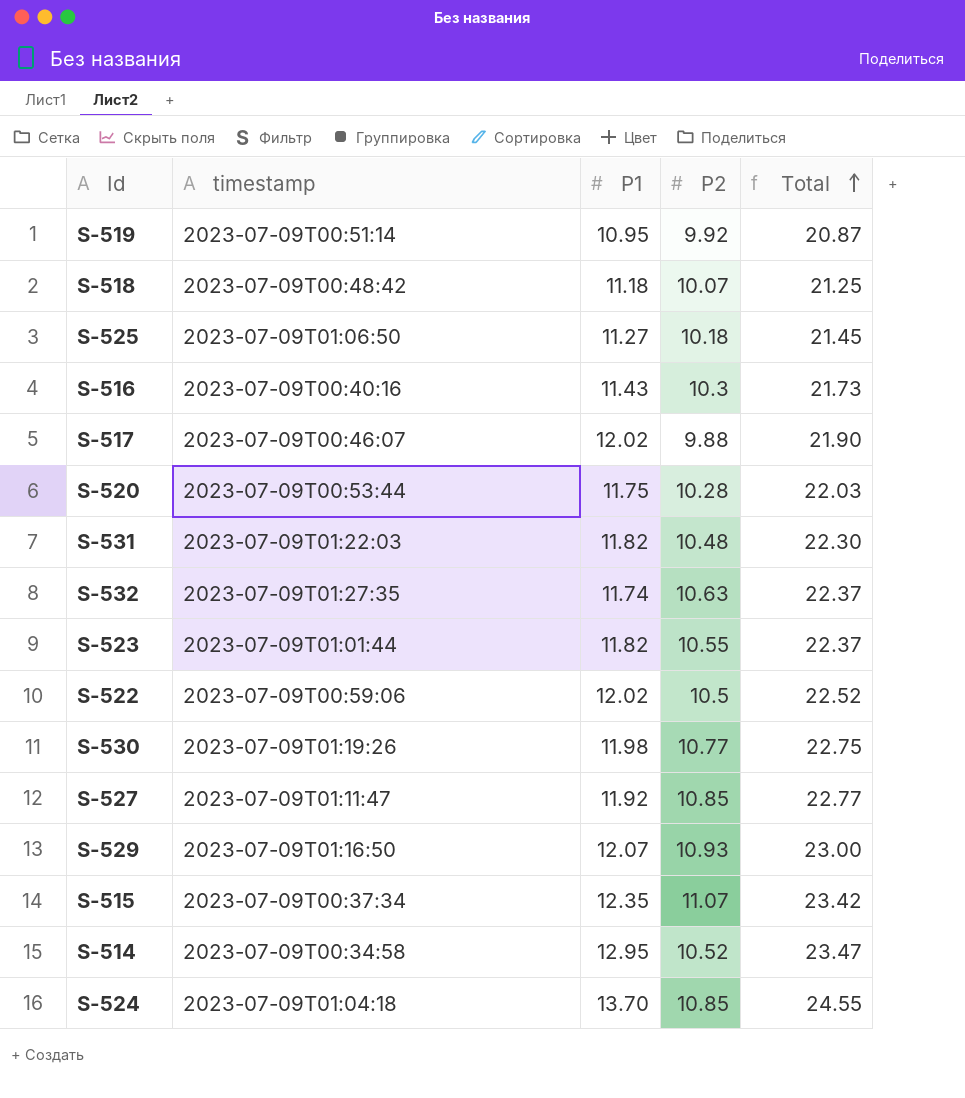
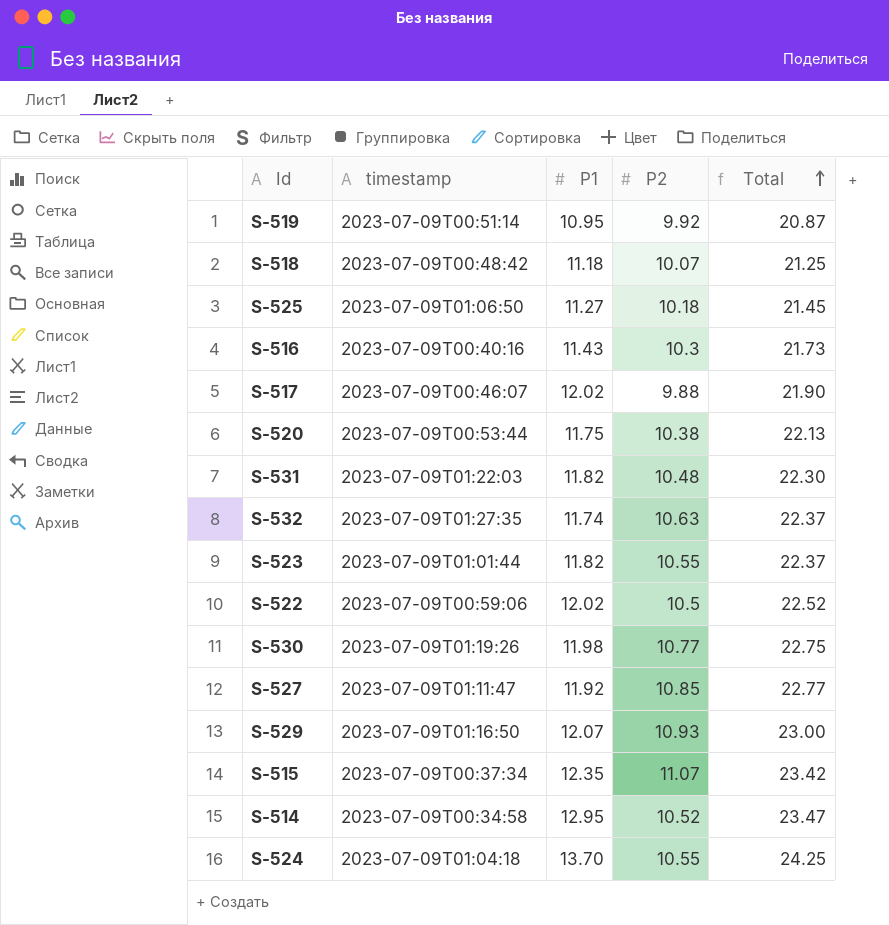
S-520 | P2: 10.28 -> 10.38
S-520 | Total: 22.03 -> 22.13
S-524 | P2: 10.85 -> 10.55
S-524 | Total: 24.55 -> 24.25

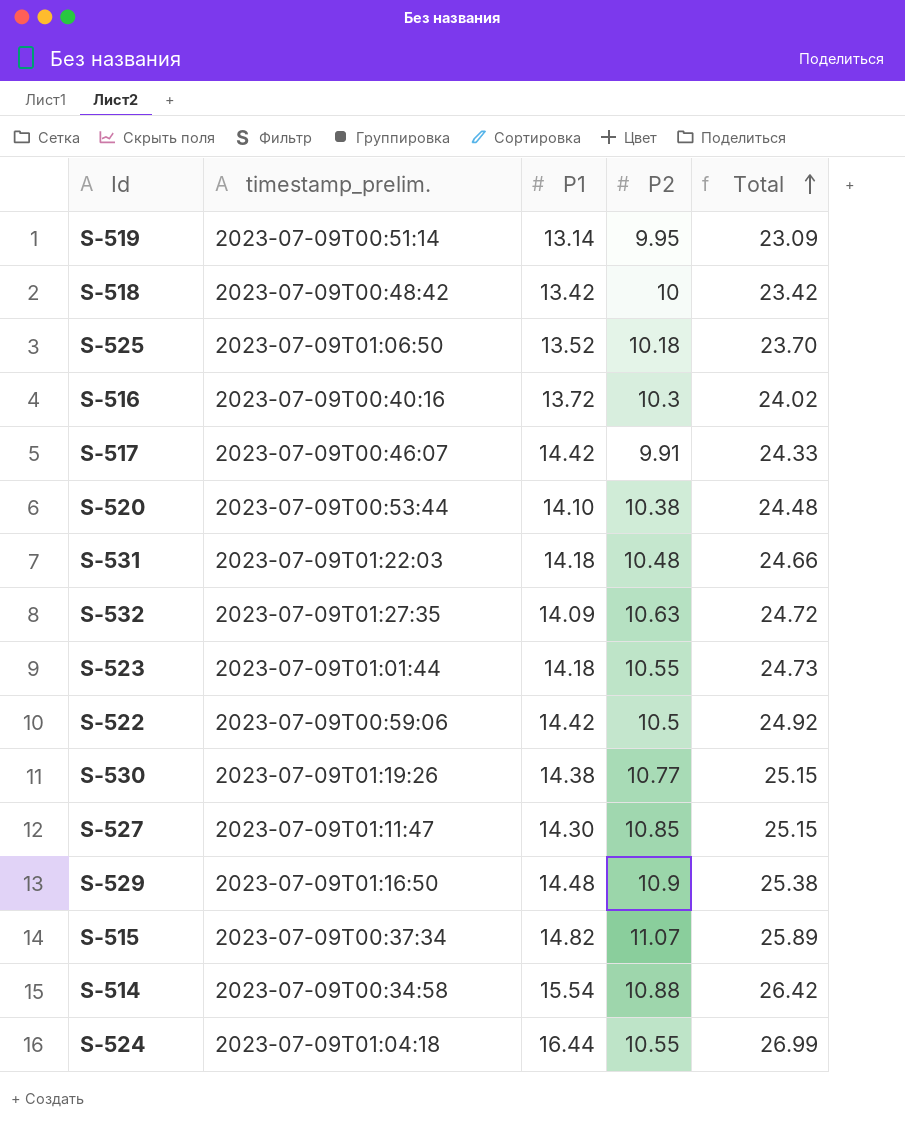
column name: timestamp -> timestamp_prelim.
S-519 | P1: 10.95 -> 13.14
S-519 | P2: 9.92 -> 9.95
S-519 | Total: 20.87 -> 23.09
S-518 | P1: 11.18 -> 13.42
S-518 | P2: 10.07 -> 10
S-518 | Total: 21.25 -> 23.42
S-525 | P1: 11.27 -> 13.52
S-525 | Total: 21.45 -> 23.70
S-516 | P1: 11.43 -> 13.72
S-516 | Total: 21.73 -> 24.02
S-517 | P1: 12.02 -> 14.42
S-517 | P2: 9.88 -> 9.91
S-517 | Total: 21.90 -> 24.33
S-520 | P1: 11.75 -> 14.10
S-520 | Total: 22.13 -> 24.48
S-531 | P1: 11.82 -> 14.18
S-531 | Total: 22.30 -> 24.66
S-532 | P1: 11.74 -> 14.09
S-532 | Total: 22.37 -> 24.72
S-523 | P1: 11.82 -> 14.18
S-523 | Total: 22.37 -> 24.73
S-522 | P1: 12.02 -> 14.42
S-522 | Total: 22.52 -> 24.92
S-530 | P1: 11.98 -> 14.38
S-530 | Total: 22.75 -> 25.15
S-527 | P1: 11.92 -> 14.30
S-527 | Total: 22.77 -> 25.15
S-529 | P1: 12.07 -> 14.48
S-529 | P2: 10.93 -> 10.9
S-529 | Total: 23.00 -> 25.38
S-515 | P1: 12.35 -> 14.82
S-515 | Total: 23.42 -> 25.89
S-514 | P1: 12.95 -> 15.54
S-514 | P2: 10.52 -> 10.88
S-514 | Total: 23.47 -> 26.42
S-524 | P1: 13.70 -> 16.44
S-524 | Total: 24.25 -> 26.99

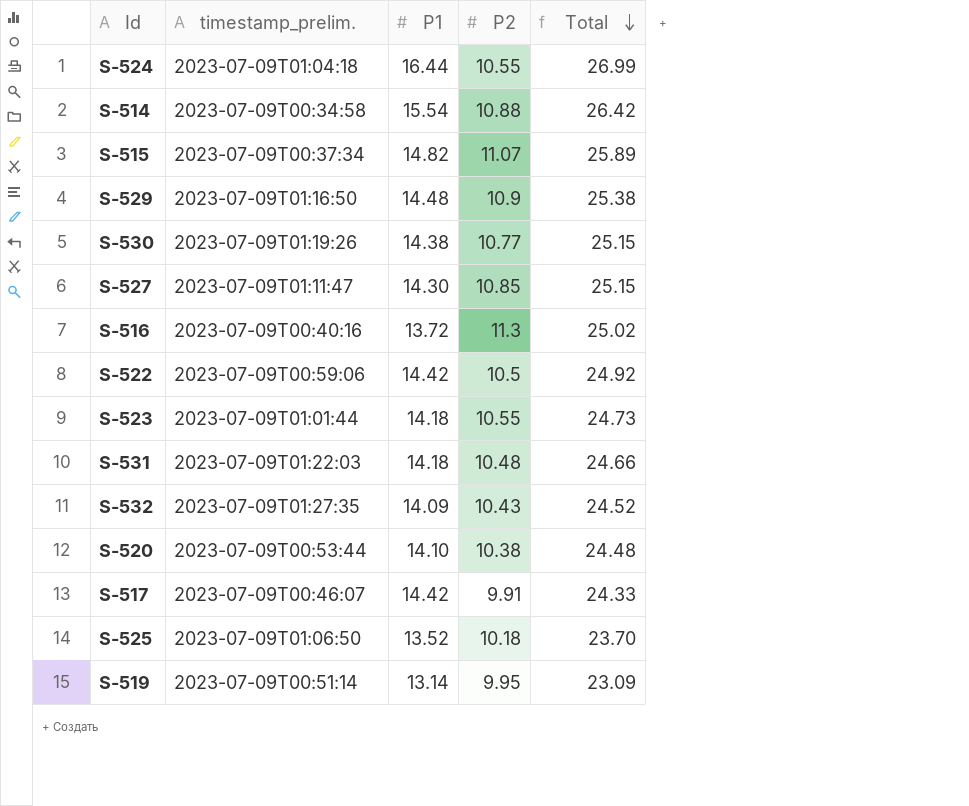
row order: Total ascending -> Total descending
row S-518: 2023-07-09T00:48:42 | 13.42 | 10 | 23.42 -> none
S-516 | P2: 10.3 -> 11.3
S-516 | Total: 24.02 -> 25.02
S-532 | P2: 10.63 -> 10.43
S-532 | Total: 24.72 -> 24.52

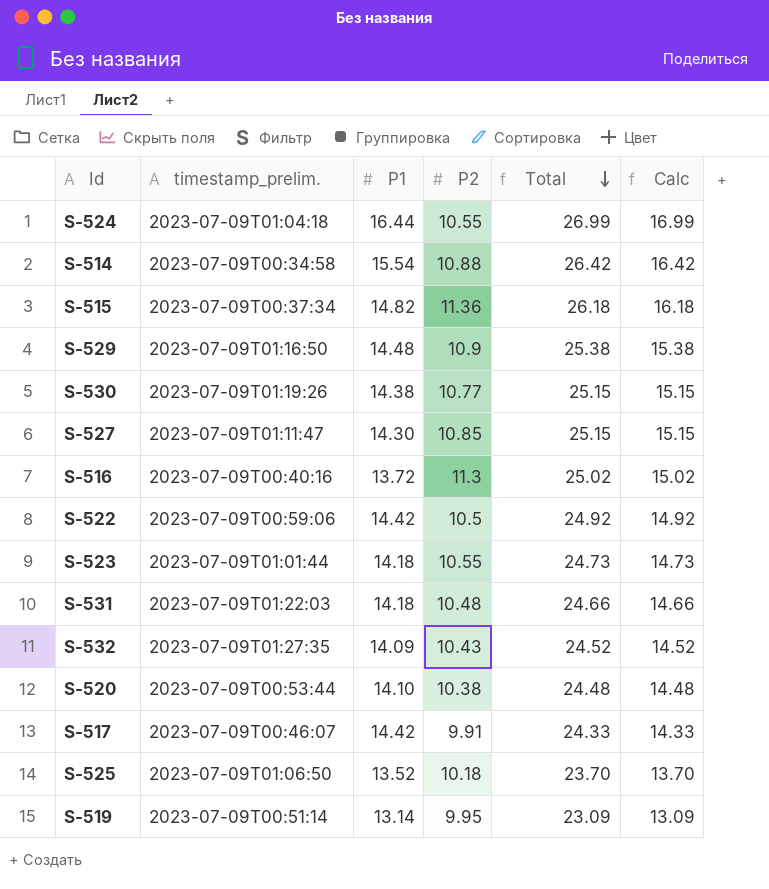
column Calc | formula: none -> [Total] - 10
S-515 | P2: 11.07 -> 11.36
S-515 | Total: 25.89 -> 26.18

